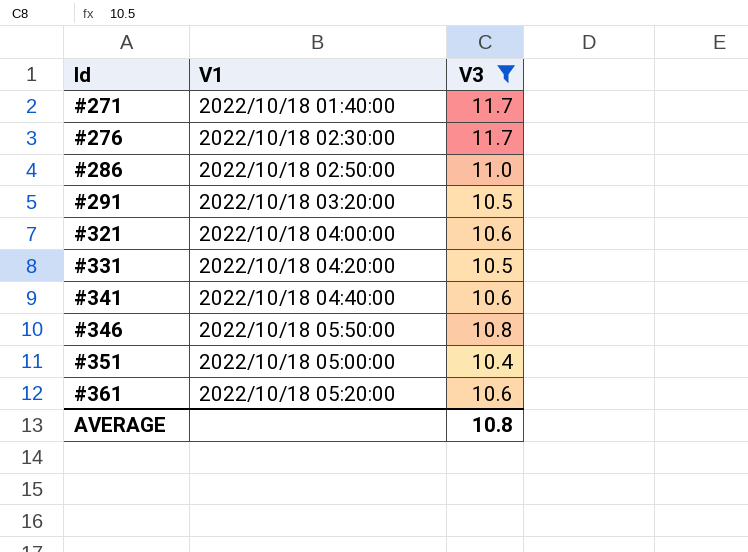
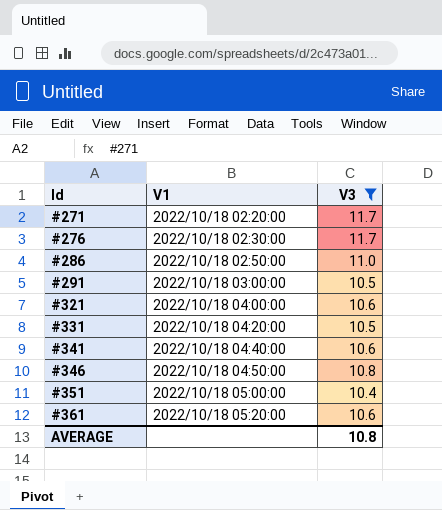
#271 | V1: 2022/10/18 01:40:00 -> 2022/10/18 02:20:00
#291 | V1: 2022/10/18 03:20:00 -> 2022/10/18 03:00:00
#346 | V1: 2022/10/18 05:50:00 -> 2022/10/18 04:50:00

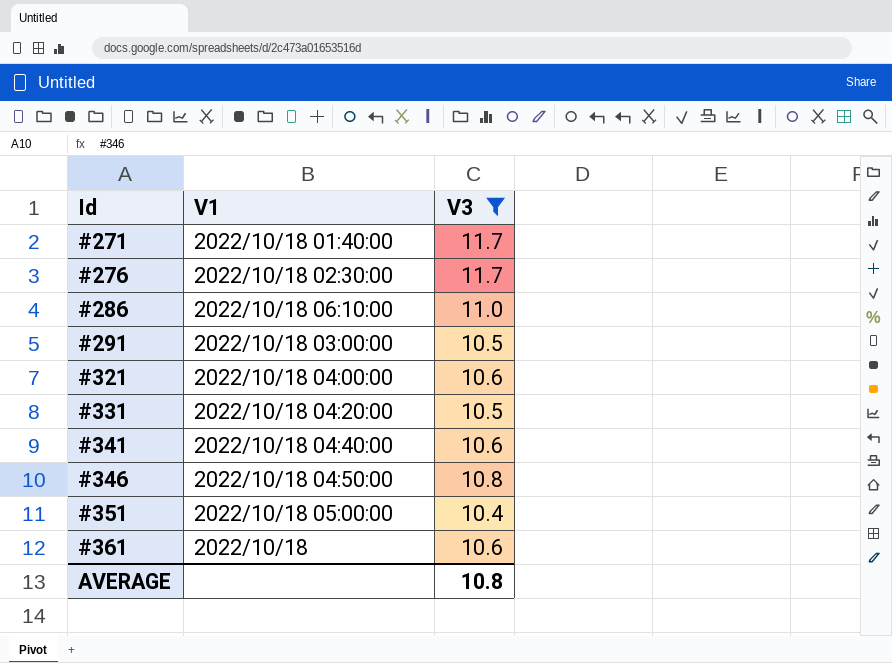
#271 | V1: 2022/10/18 02:20:00 -> 2022/10/18 01:40:00
#286 | V1: 2022/10/18 02:50:00 -> 2022/10/18 06:10:00
#361 | V1: 2022/10/18 05:20:00 -> 2022/10/18

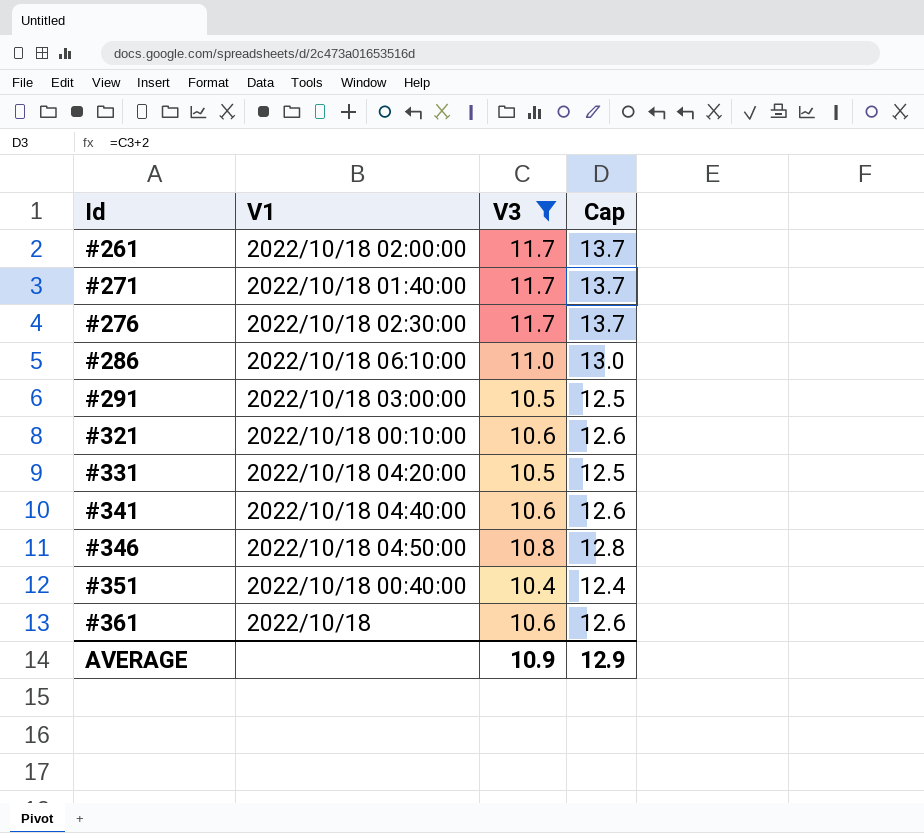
column Cap | formula: none -> [V3] + 2
row #261: none -> 2022/10/18 02:00:00 | 11.7 | 13.7
#321 | V1: 2022/10/18 04:00:00 -> 2022/10/18 00:10:00
#351 | V1: 2022/10/18 05:00:00 -> 2022/10/18 00:40:00
AVERAGE | V3: 10.8 -> 10.9

